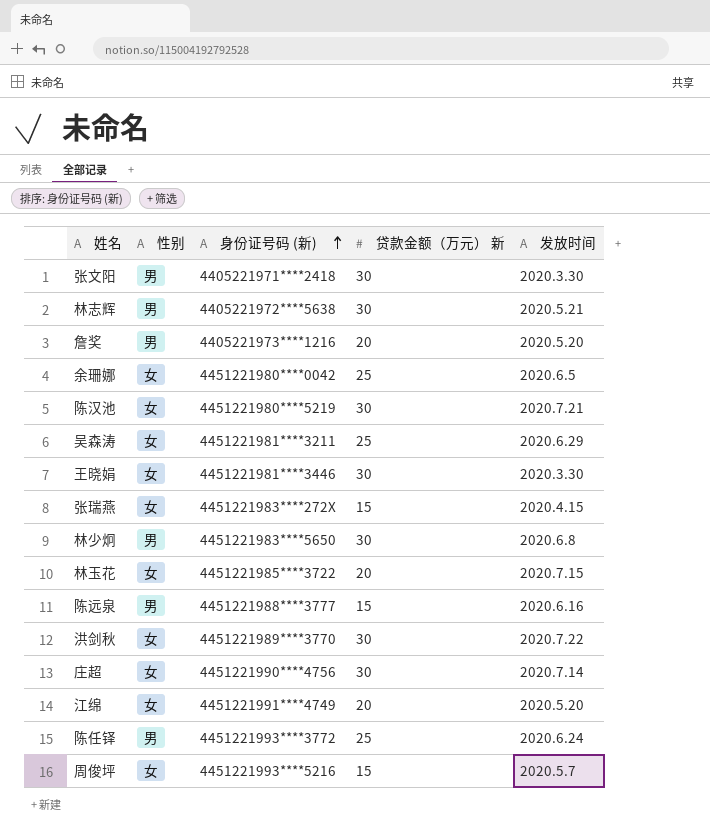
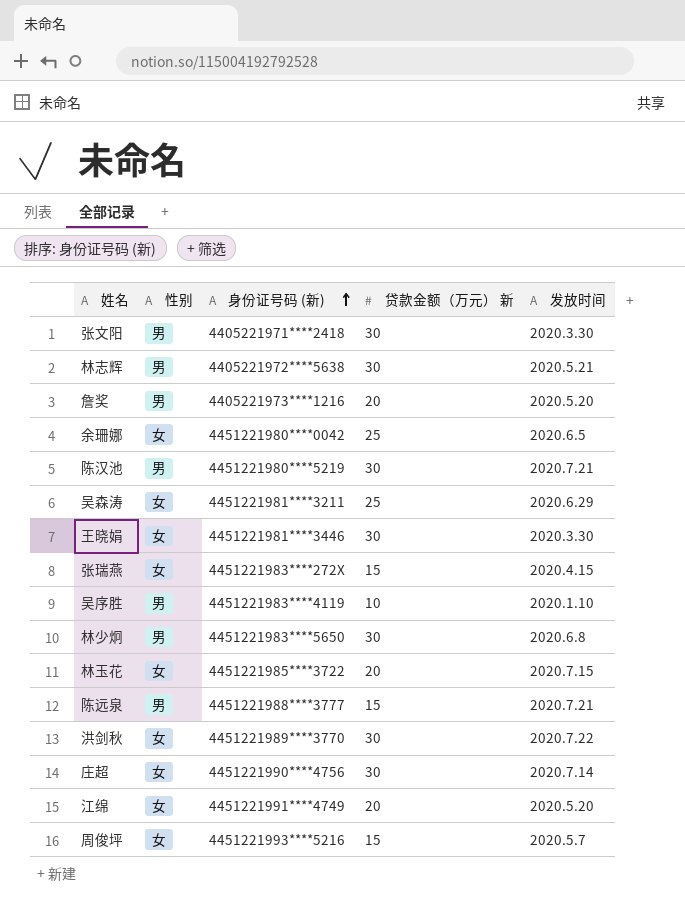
row 陈任铎: 男 | 4451221993****3772 | 25 | 2020.6.24 -> none
陈汉池 | 性别: 女 -> 男
row 吴序胜: none -> 男 | 4451221983****4119 | 10 | 2020.1.10
陈远泉 | 发放时间: 2020.6.16 -> 2020.7.21

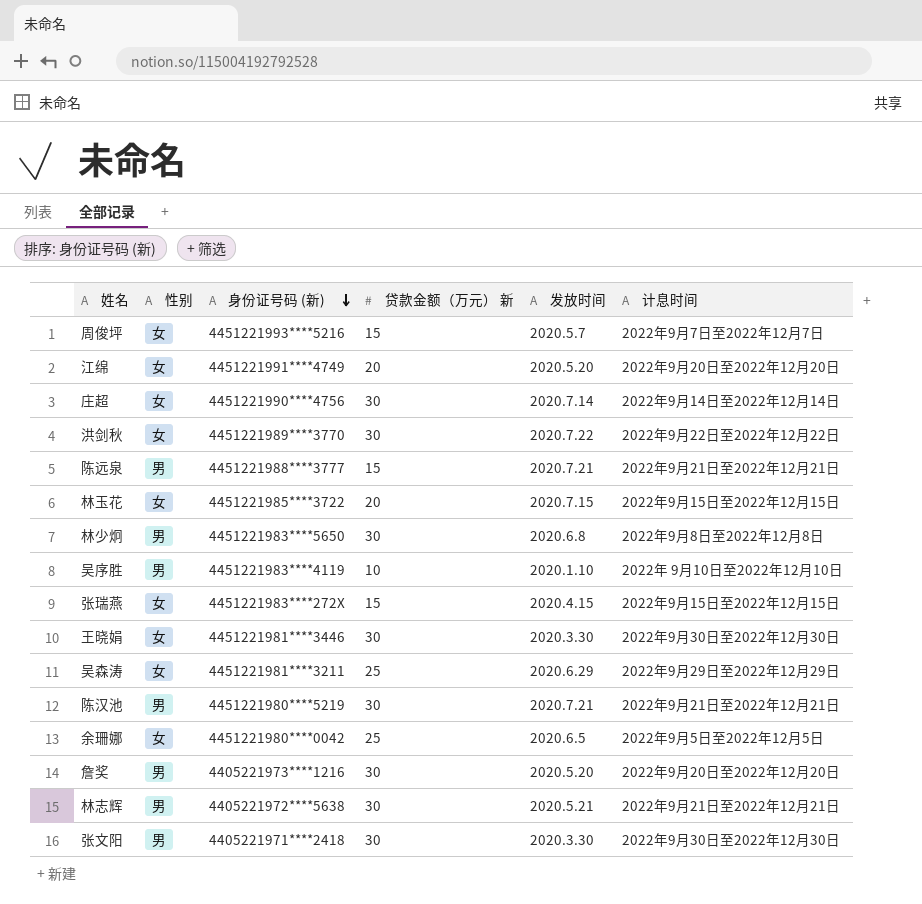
row order: 身份证号码 (新) ascending -> 身份证号码 (新) descending
column 计息时间 | position: none -> 6
詹奖 | 贷款金额（万元） 新: 20 -> 30

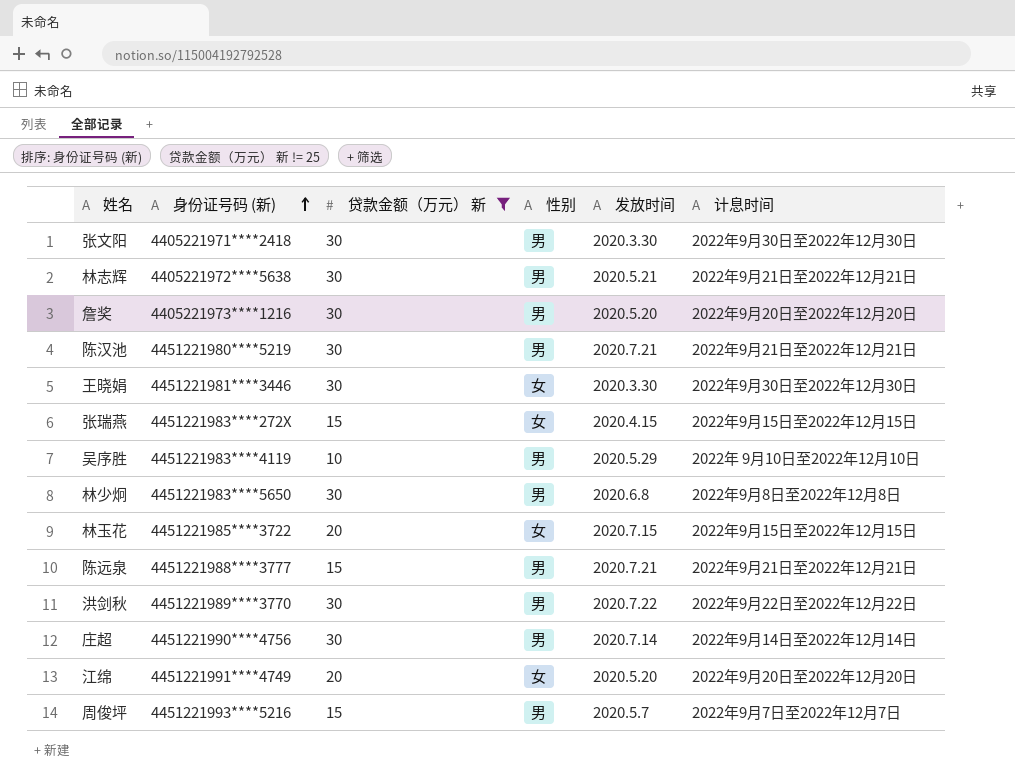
filter: none -> 贷款金额（万元） 新 != 25
row order: 身份证号码 (新) descending -> 身份证号码 (新) ascending
column 性别 | position: 2 -> 4
吴序胜 | 发放时间: 2020.1.10 -> 2020.5.29
洪剑秋 | 性别: 女 -> 男
庄超 | 性别: 女 -> 男
周俊坪 | 性别: 女 -> 男

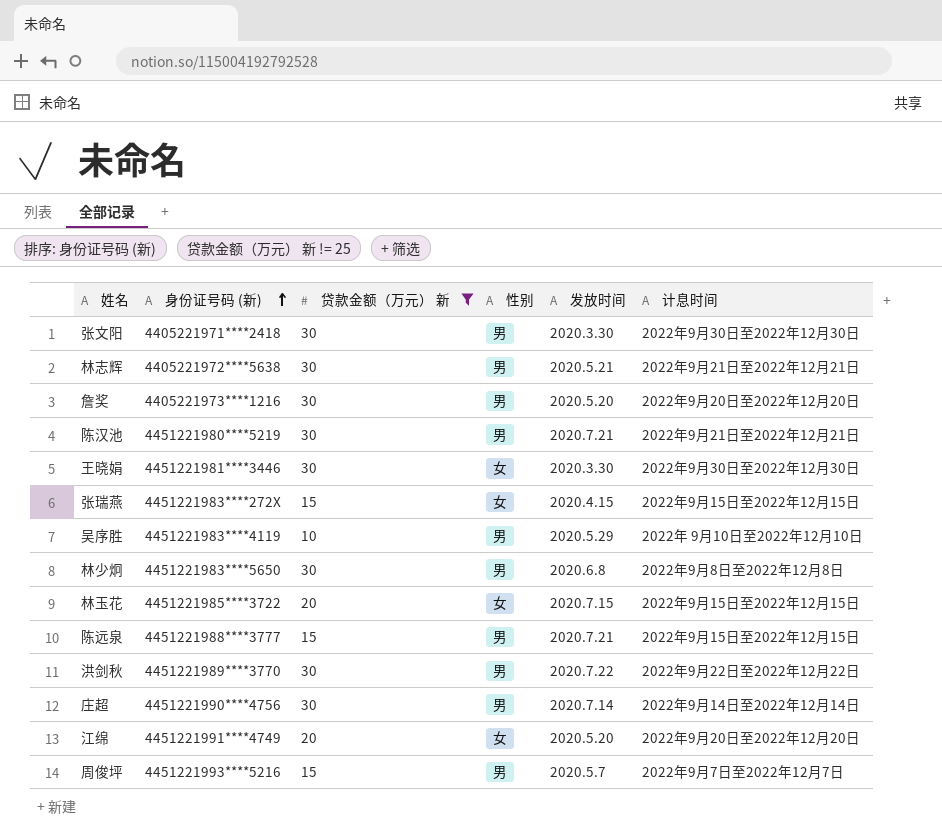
陈远泉 | 计息时间: 2022年9月21日至2022年12月21日 -> 2022年9月15日至2022年12月15日

